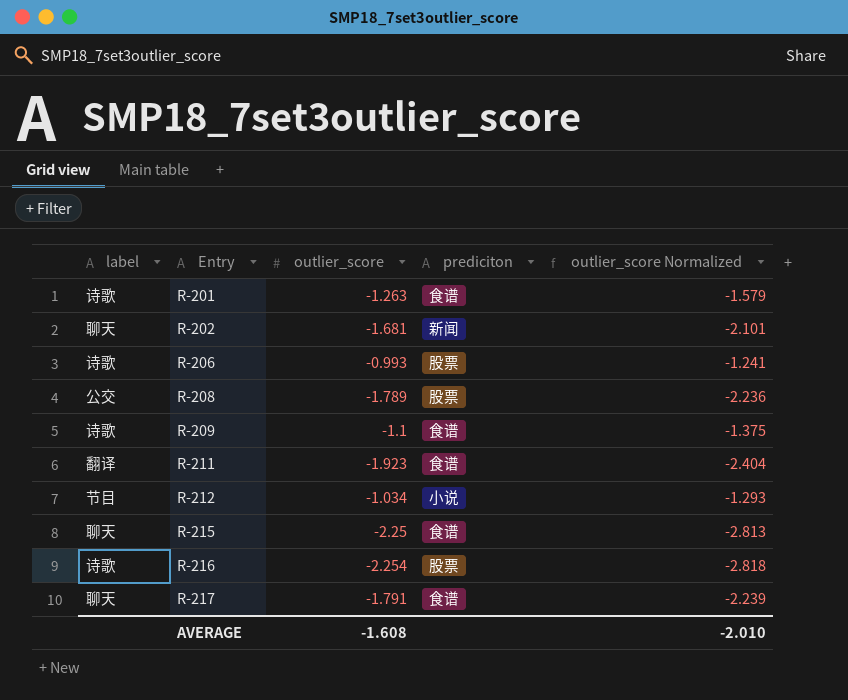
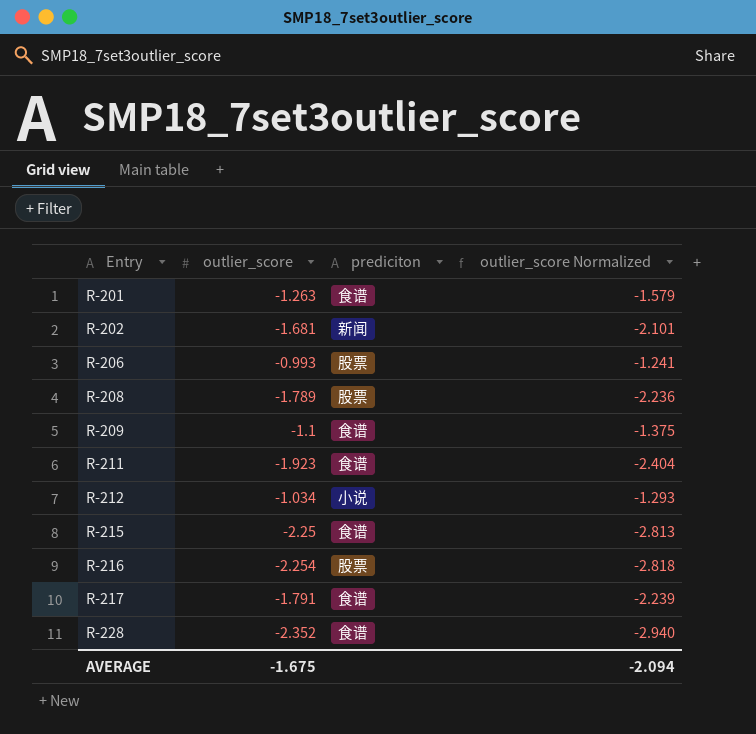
column label | position: 1 -> none
row R-228: none -> -2.352 | 食谱 | -2.940
AVERAGE | outlier_score: -1.608 -> -1.675
AVERAGE | outlier_score Normalized: -2.010 -> -2.094

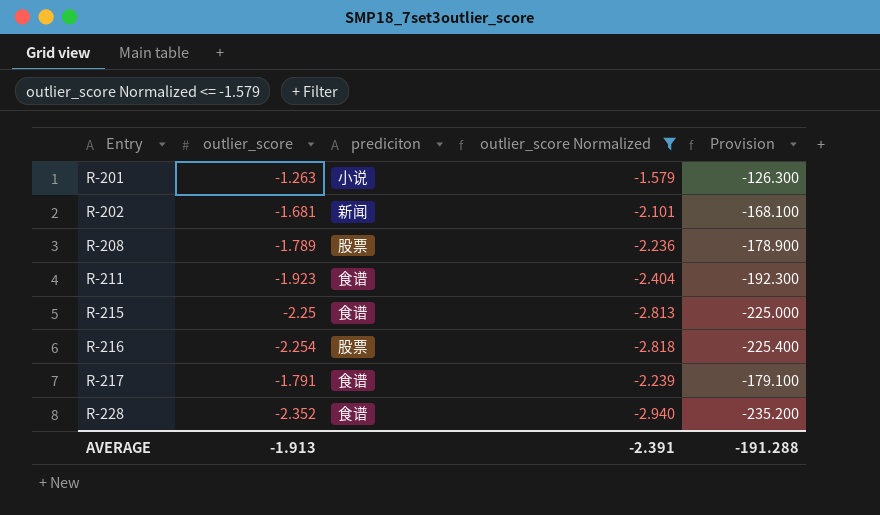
filter: none -> outlier_score Normalized <= -1.579
column Provision | formula: none -> [outlier_score] * 100
R-201 | prediciton: 食谱 -> 小说
AVERAGE | outlier_score: -1.675 -> -1.913
AVERAGE | outlier_score Normalized: -2.094 -> -2.391

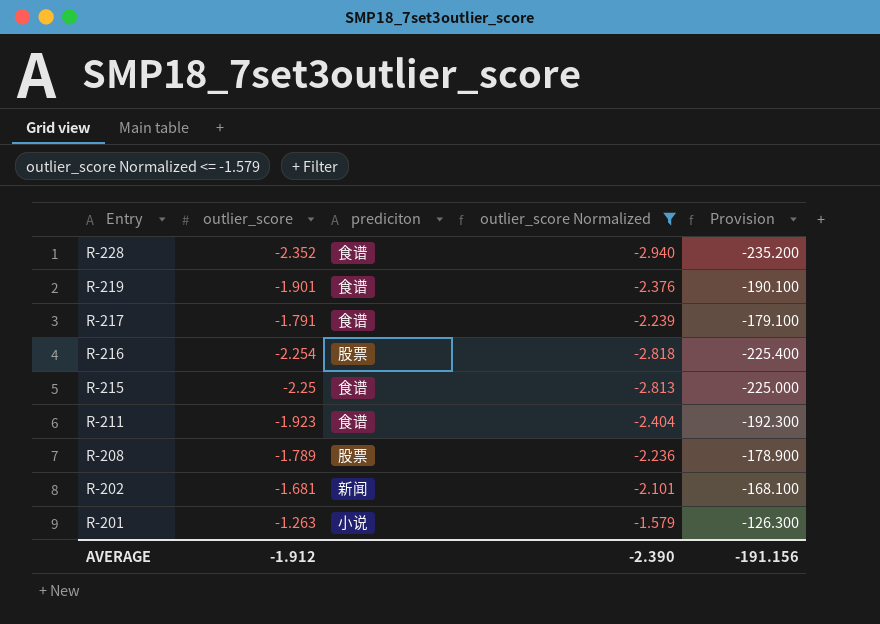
row order: Entry ascending -> Entry descending
row R-219: none -> -1.901 | 食谱 | -2.376 | -190.100
AVERAGE | outlier_score: -1.913 -> -1.912
AVERAGE | outlier_score Normalized: -2.391 -> -2.390
AVERAGE | Provision: -191.288 -> -191.156

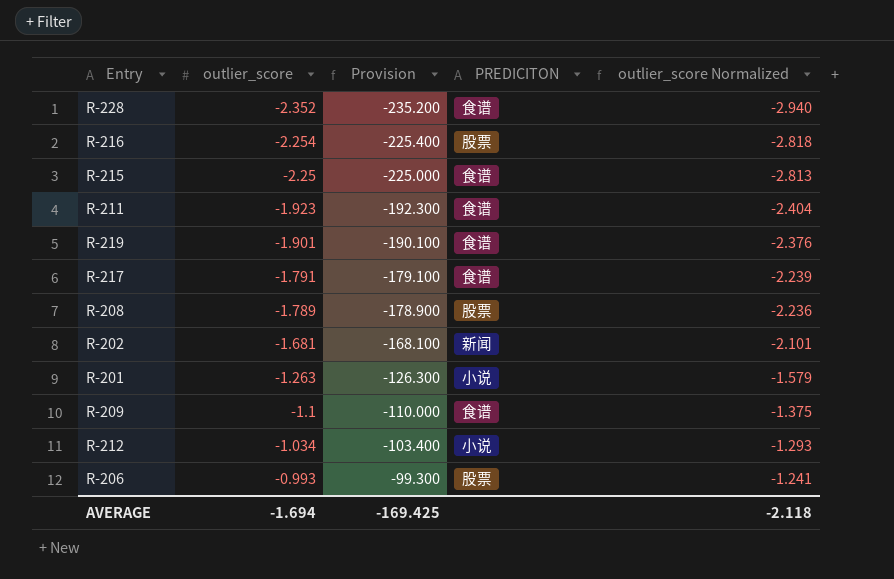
filter: outlier_score Normalized <= -1.579 -> none
row order: Entry descending -> outlier_score ascending
column Provision | position: 5 -> 3
column name: prediciton -> PREDICITON
AVERAGE | outlier_score: -1.912 -> -1.694
AVERAGE | Provision: -191.156 -> -169.425
AVERAGE | outlier_score Normalized: -2.390 -> -2.118

